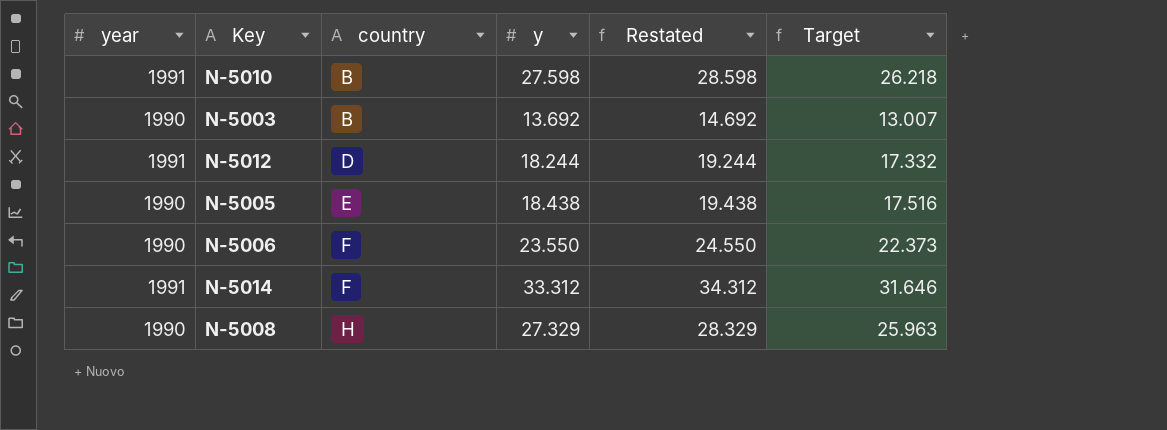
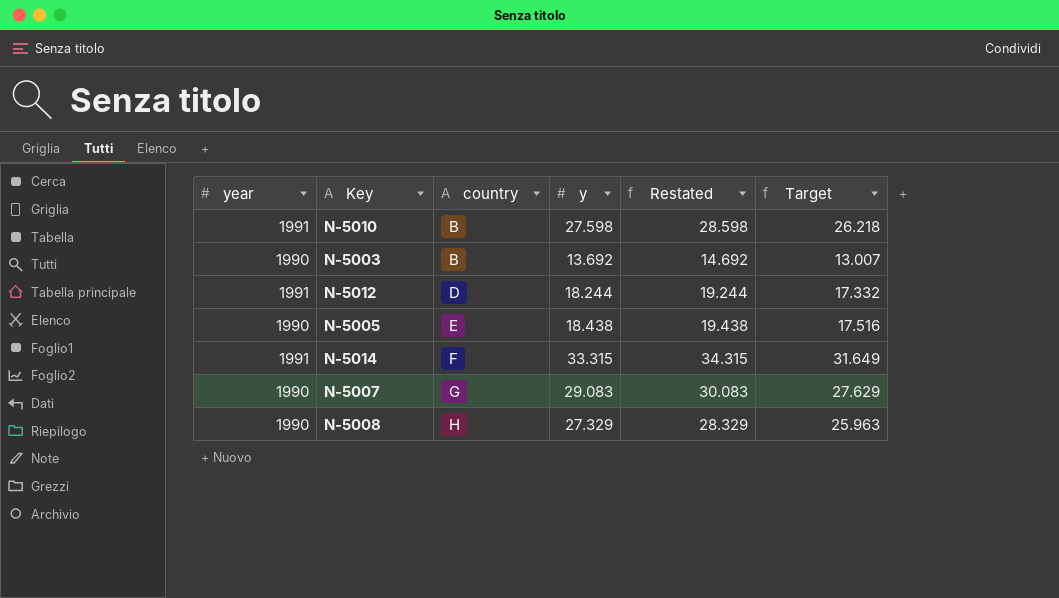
row N-5006: 1990 | F | 23.550 | 24.550 | 22.373 -> none
N-5014 | y: 33.312 -> 33.315
N-5014 | Restated: 34.312 -> 34.315
N-5014 | Target: 31.646 -> 31.649
row N-5007: none -> 1990 | G | 29.083 | 30.083 | 27.629

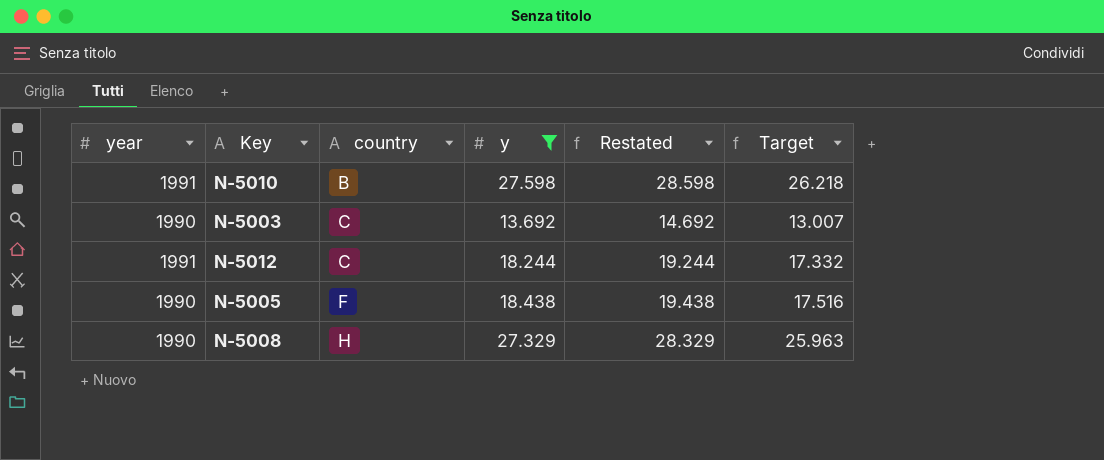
filter: none -> y <= 27.598
N-5003 | country: B -> C
N-5012 | country: D -> C
N-5005 | country: E -> F

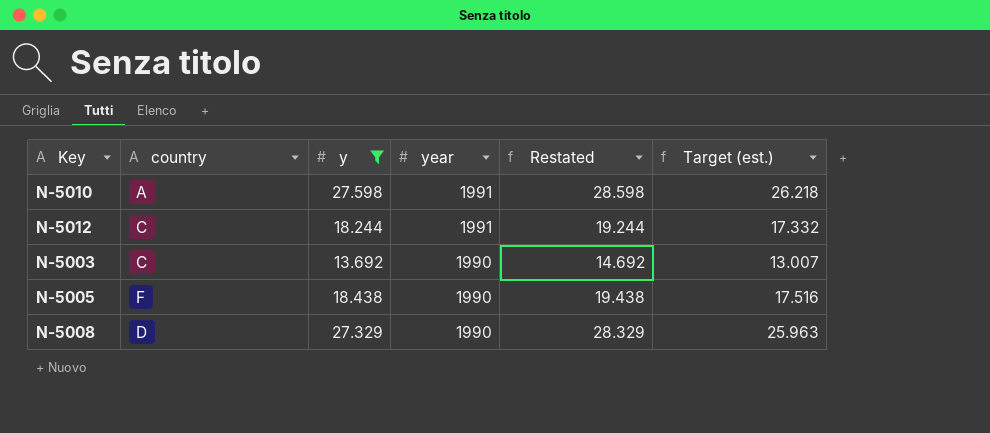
row order: country ascending -> year descending
column year | position: 1 -> 4
column name: Target -> Target (est.)
N-5010 | country: B -> A
N-5008 | country: H -> D

